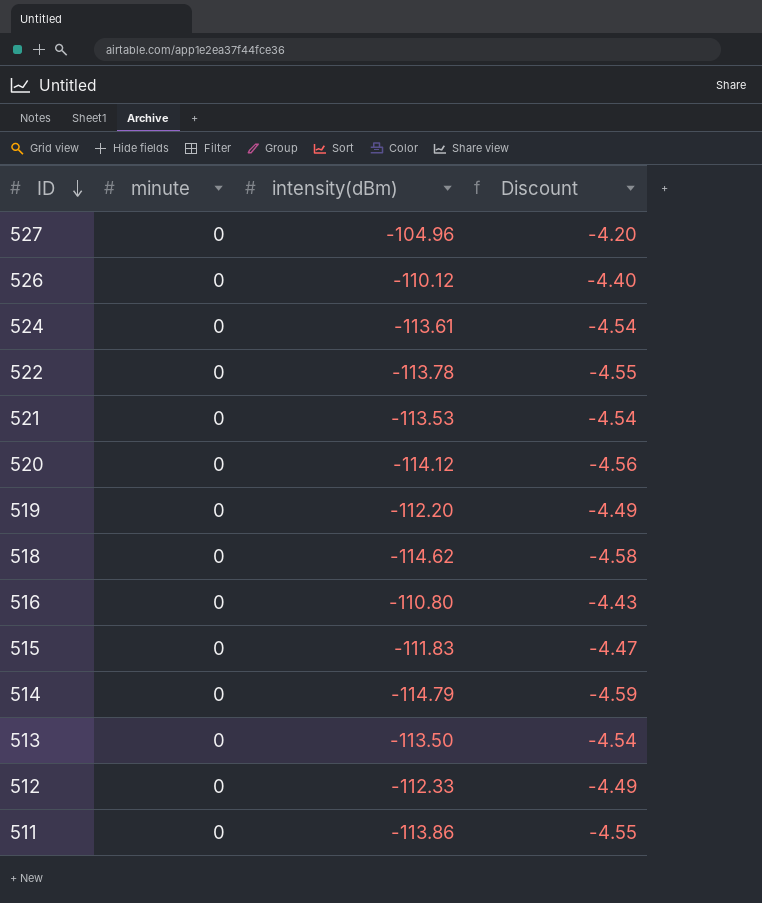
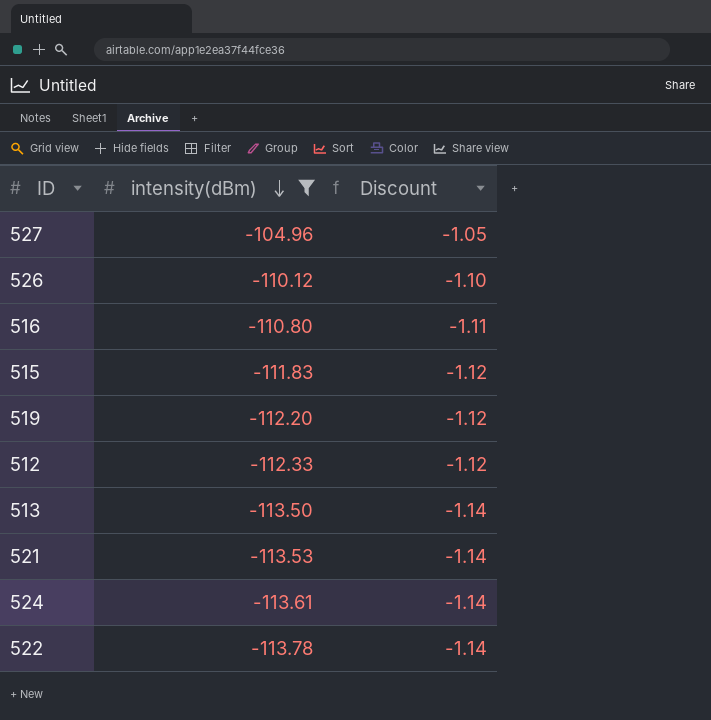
filter: none -> intensity(dBm) >= -113.78
row order: ID descending -> intensity(dBm) descending
column minute | position: 2 -> none
column Discount | formula: [intensity(dBm)] * 0.04 -> [intensity(dBm)] * 0.01

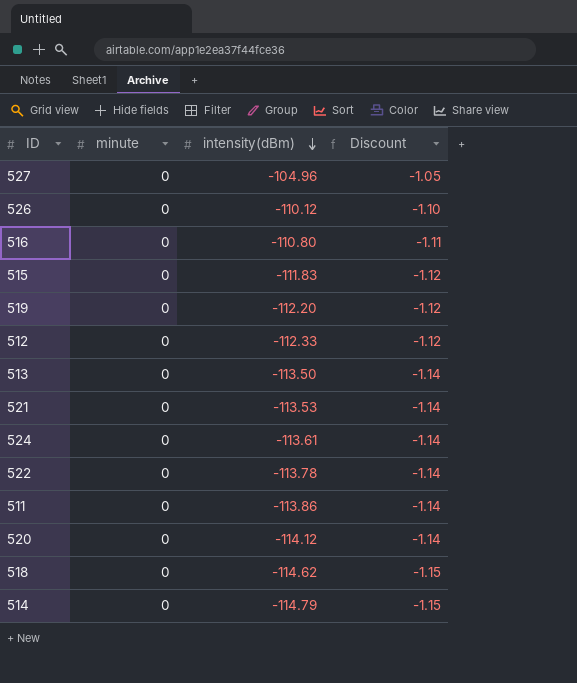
filter: intensity(dBm) >= -113.78 -> none
column minute | position: none -> 2

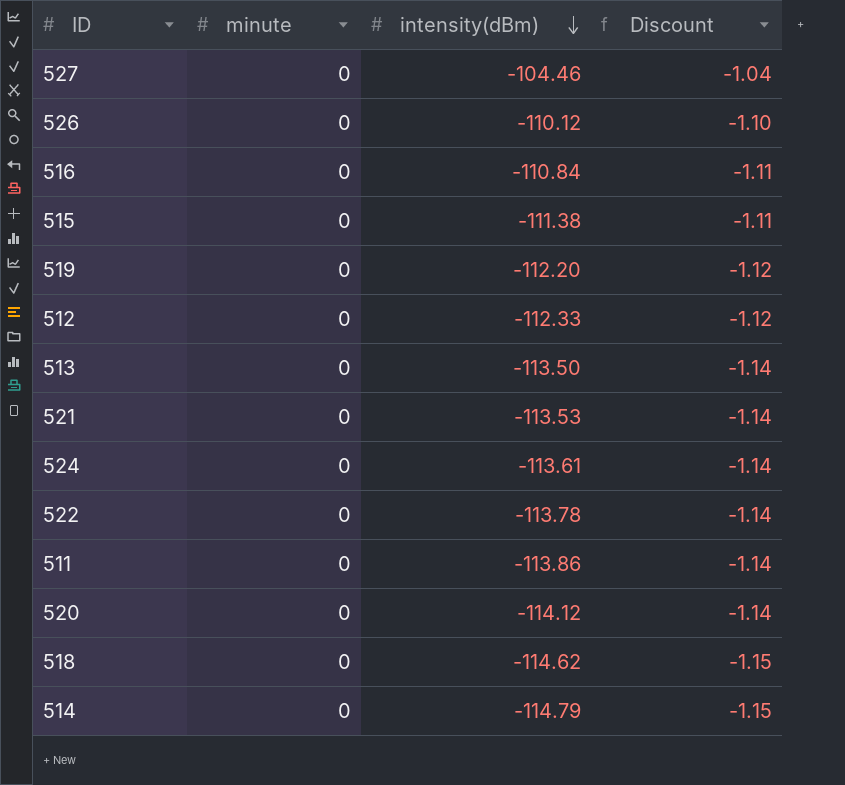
527 | intensity(dBm): -104.96 -> -104.46
527 | Discount: -1.05 -> -1.04
516 | intensity(dBm): -110.80 -> -110.84
515 | intensity(dBm): -111.83 -> -111.38
515 | Discount: -1.12 -> -1.11

